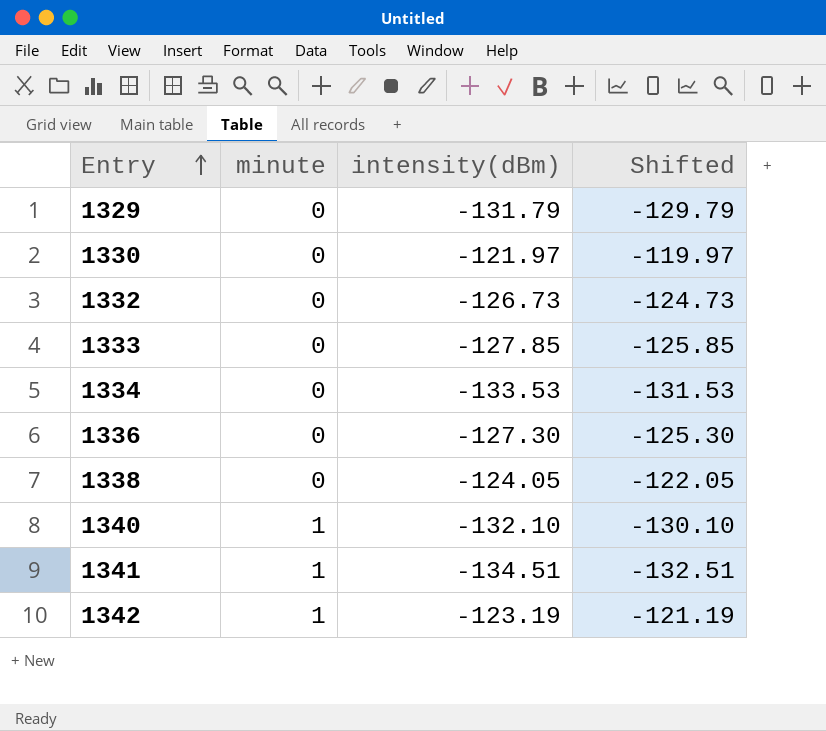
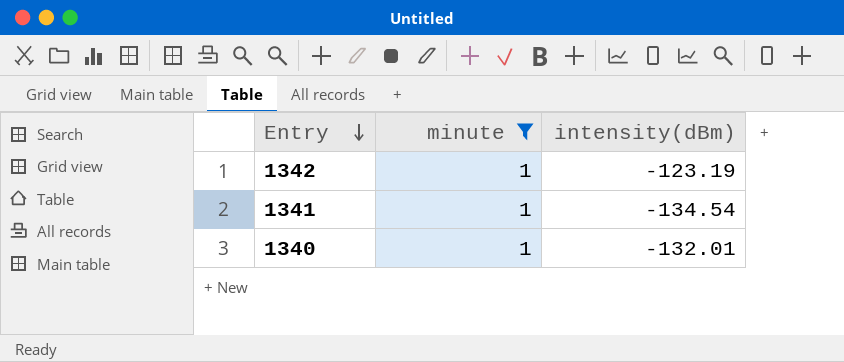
filter: none -> minute = 1
row order: Entry ascending -> Entry descending
column Shifted | formula: [intensity(dBm)] + 2 -> none
1341 | intensity(dBm): -134.51 -> -134.54
1340 | intensity(dBm): -132.10 -> -132.01

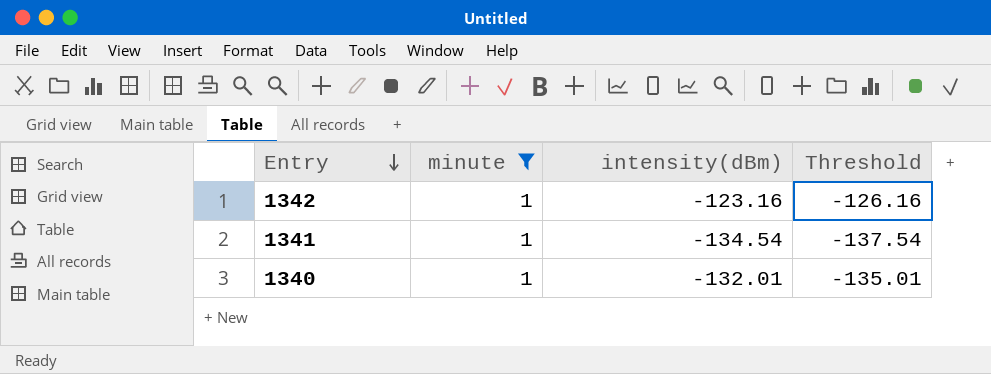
column Threshold | formula: none -> [intensity(dBm)] - 3
1342 | intensity(dBm): -123.19 -> -123.16

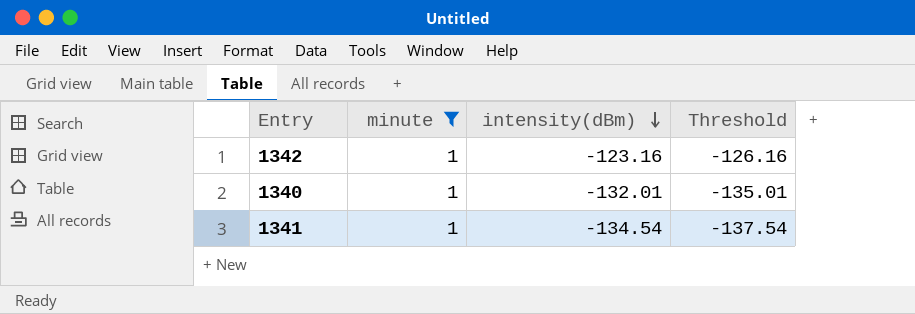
row order: Entry descending -> intensity(dBm) descending

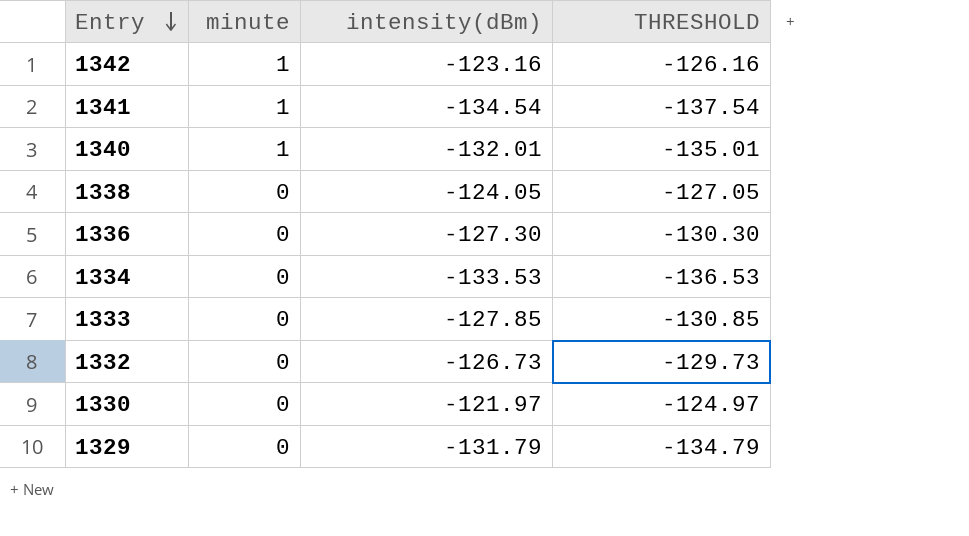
filter: minute = 1 -> none
row order: intensity(dBm) descending -> Entry descending
column name: Threshold -> THRESHOLD

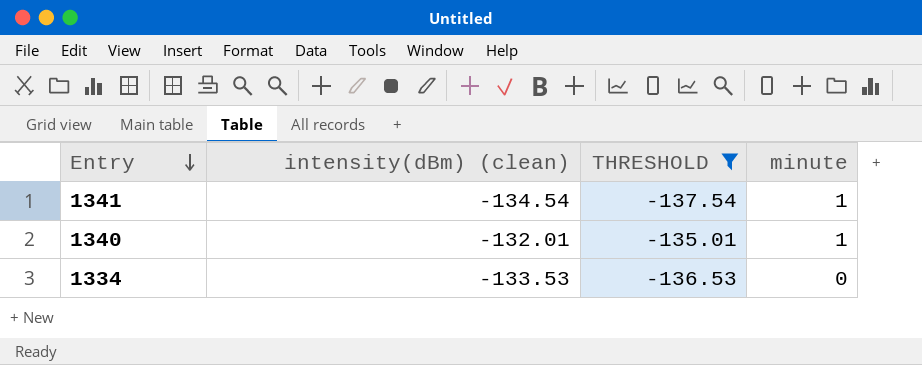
filter: none -> THRESHOLD <= -135.01
column name: intensity(dBm) -> intensity(dBm) (clean)
column minute | position: 2 -> 4

